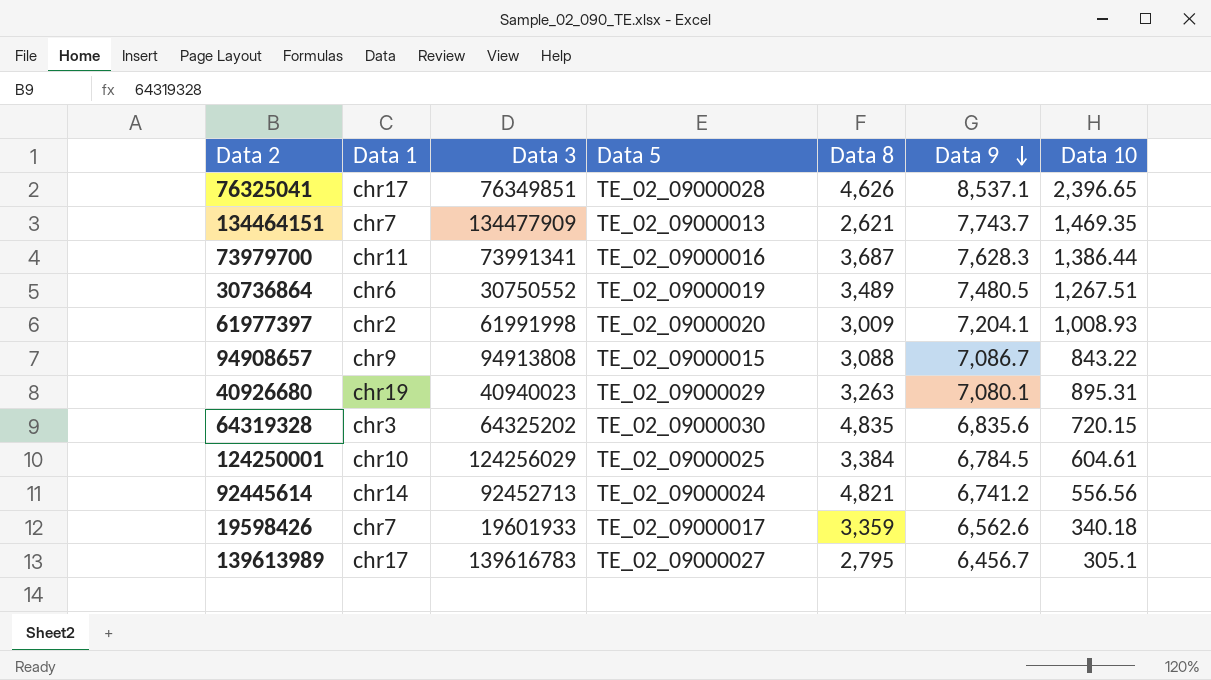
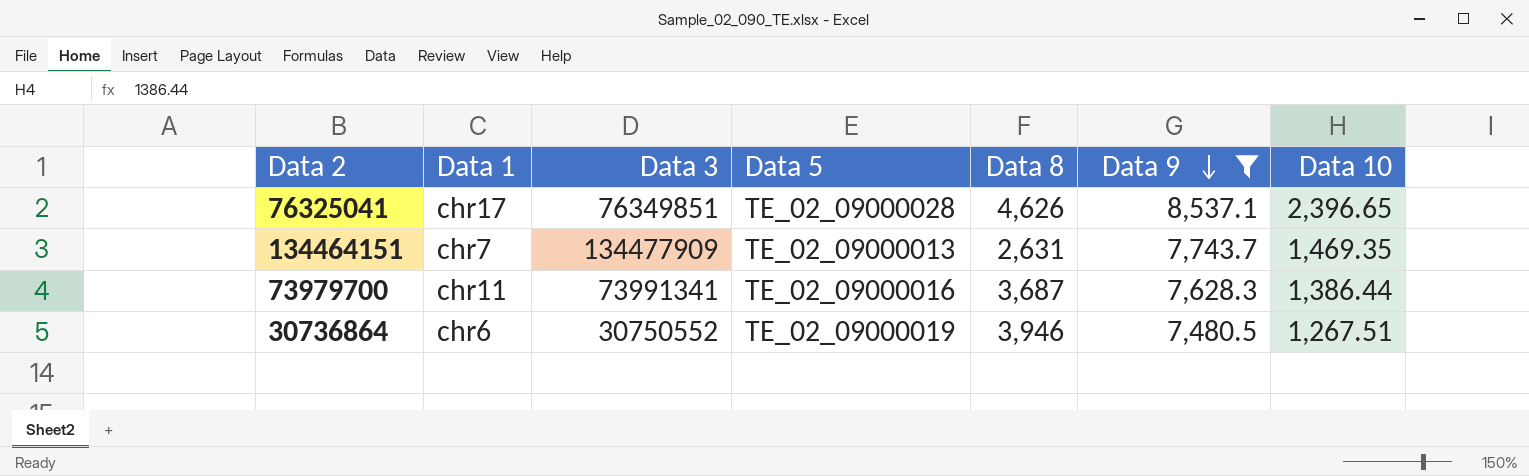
filter: none -> Data 9 >= 7,480.5
134464151 | Data 8: 2,621 -> 2,631
30736864 | Data 8: 3,489 -> 3,946

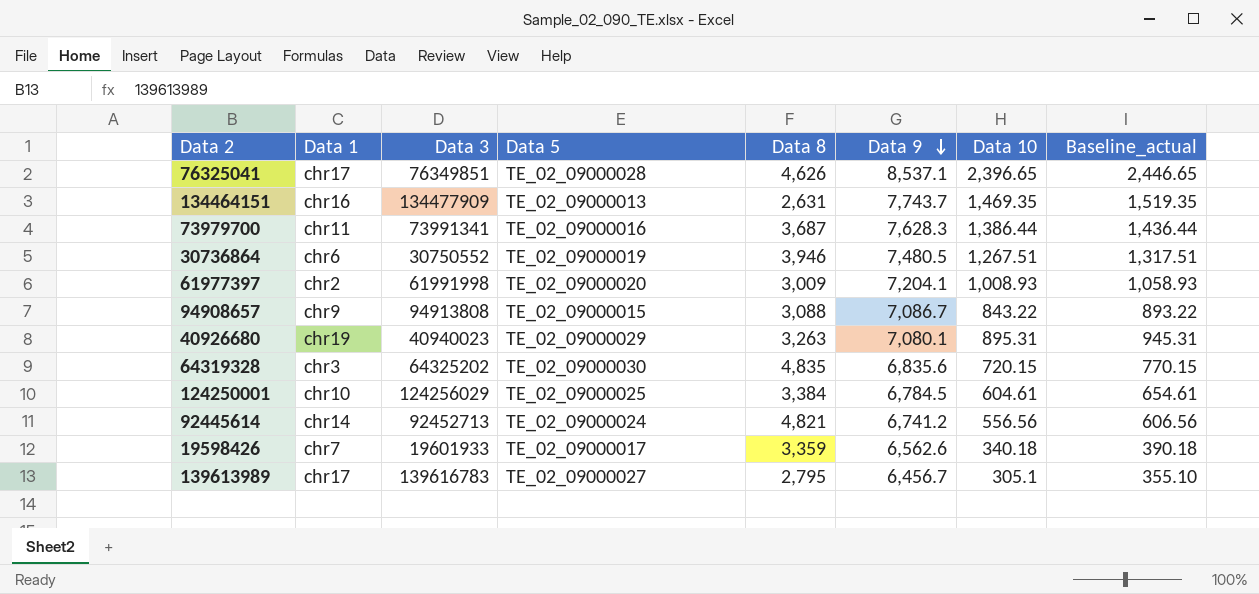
filter: Data 9 >= 7,480.5 -> none
column Baseline_actual | formula: none -> [Data 10] + 50
134464151 | Data 1: chr7 -> chr16

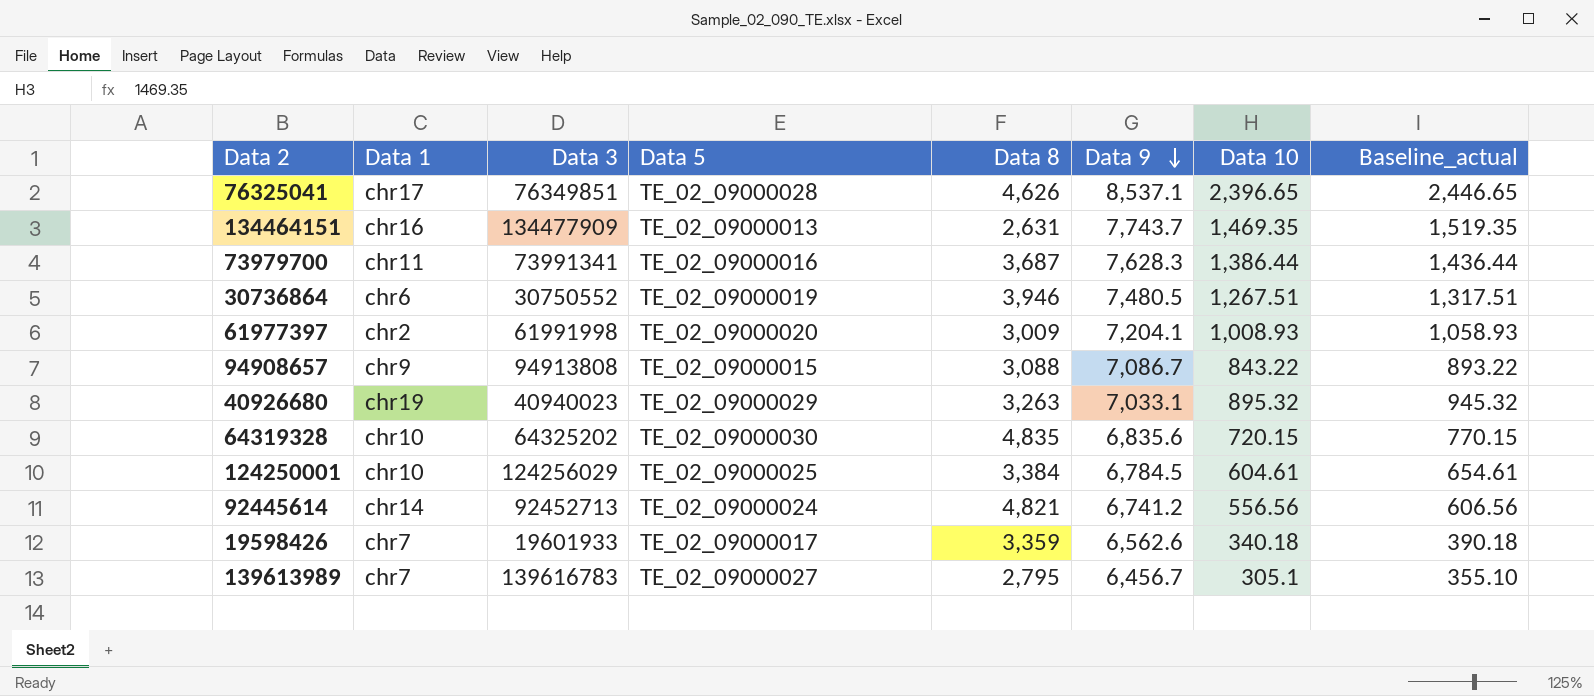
40926680 | Data 9: 7,080.1 -> 7,033.1
40926680 | Data 10: 895.31 -> 895.32
40926680 | Baseline_actual: 945.31 -> 945.32
64319328 | Data 1: chr3 -> chr10
139613989 | Data 1: chr17 -> chr7

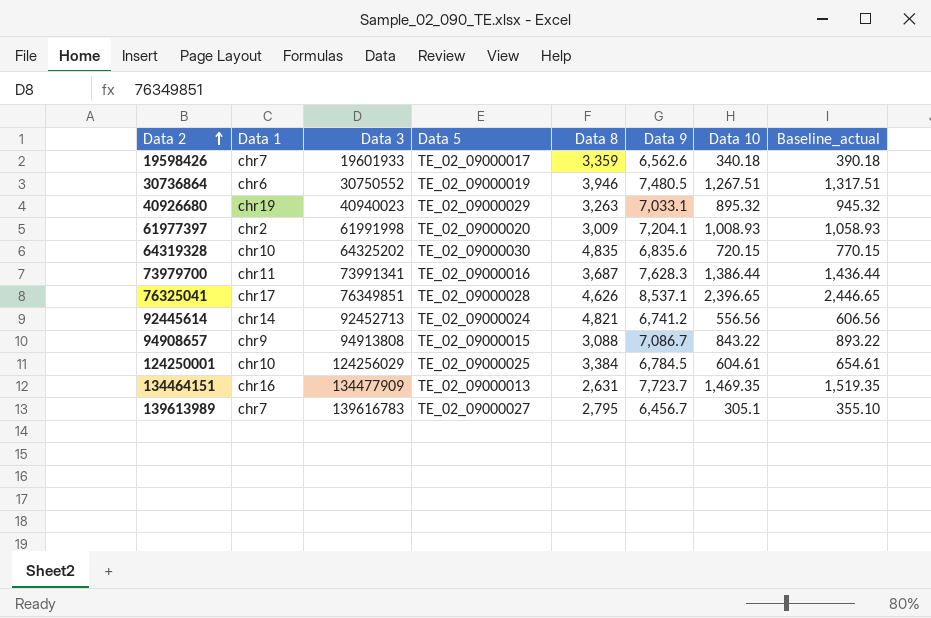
row order: Data 9 descending -> Data 2 ascending
134464151 | Data 9: 7,743.7 -> 7,723.7

